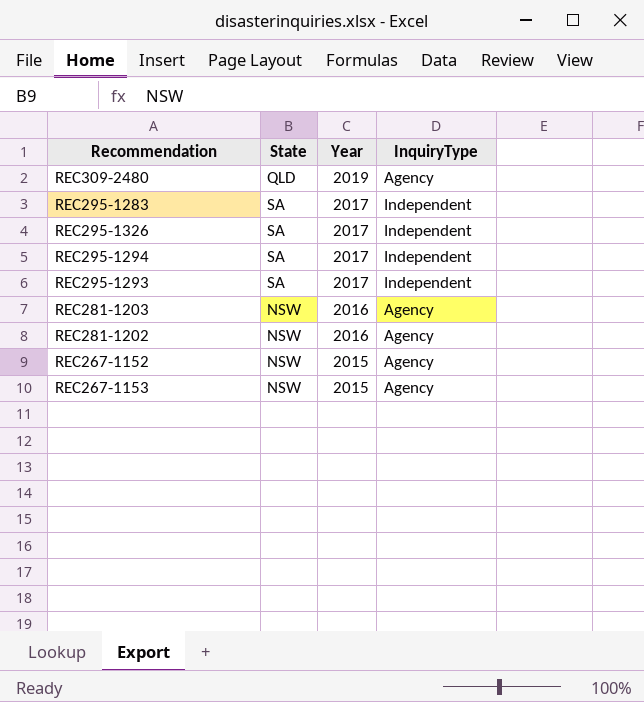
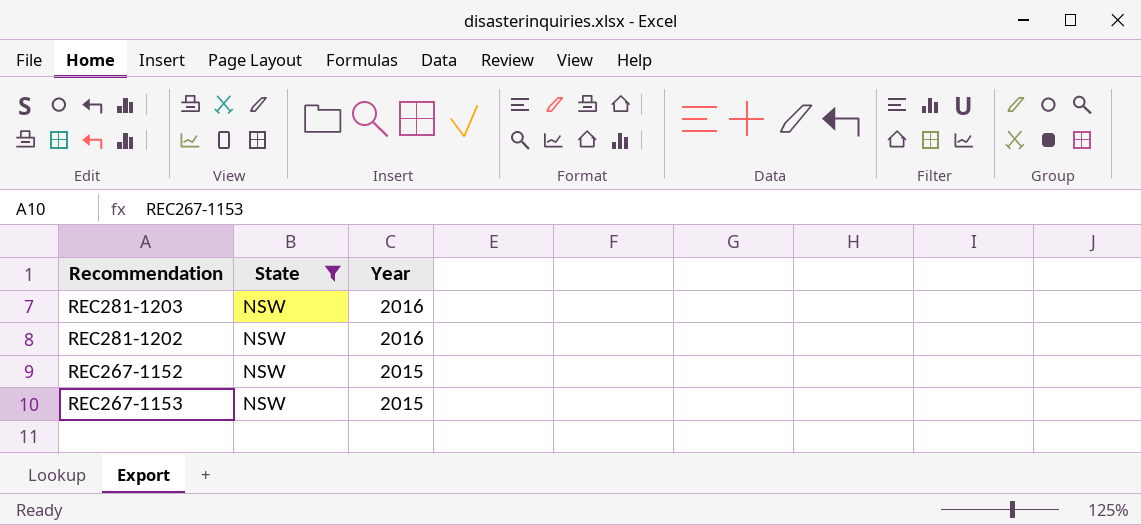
filter: none -> State = NSW
column InquiryType | position: 4 -> none

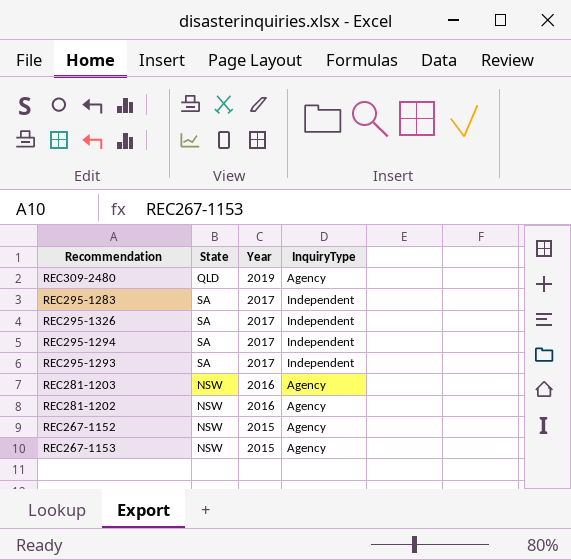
filter: State = NSW -> none
column InquiryType | position: none -> 4

